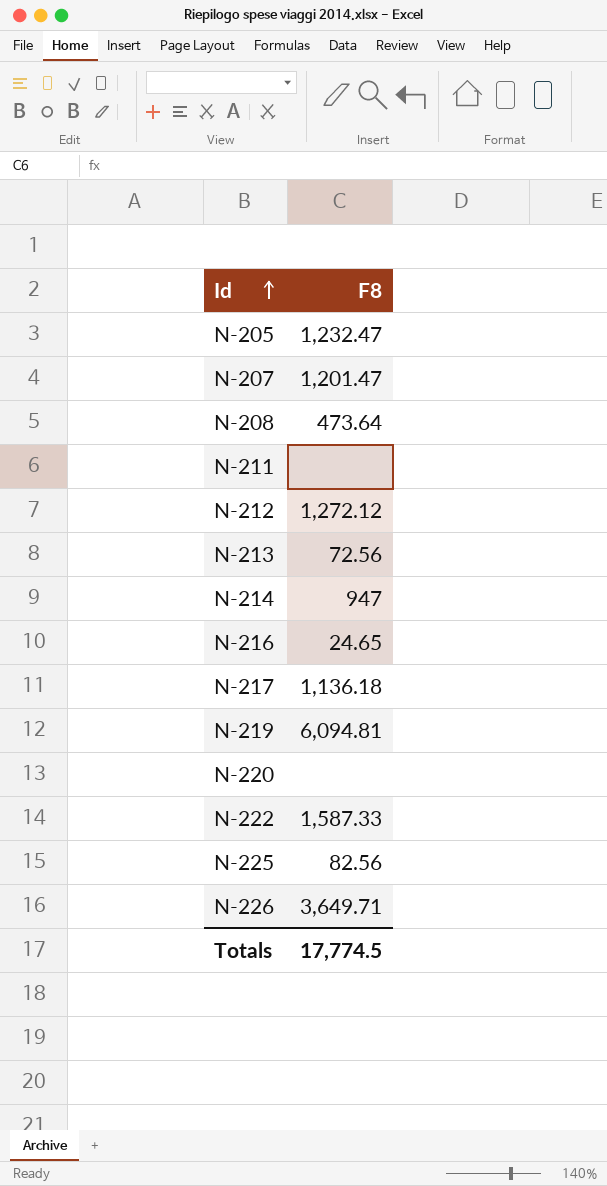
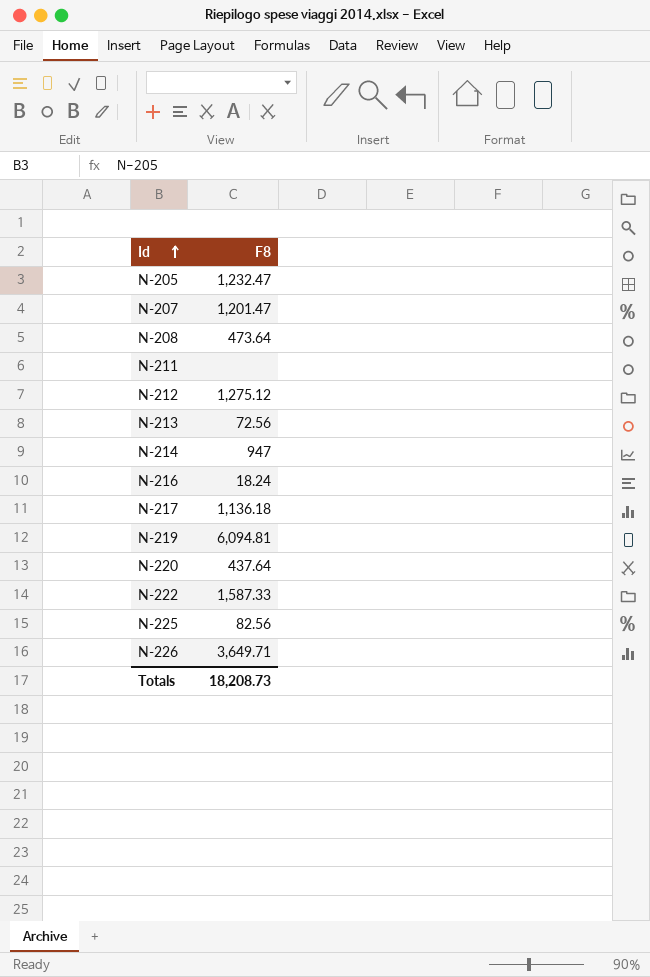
N-212 | F8: 1,272.12 -> 1,275.12
N-216 | F8: 24.65 -> 18.24
N-220 | F8: none -> 437.64
Totals | F8: 17,774.5 -> 18,208.73

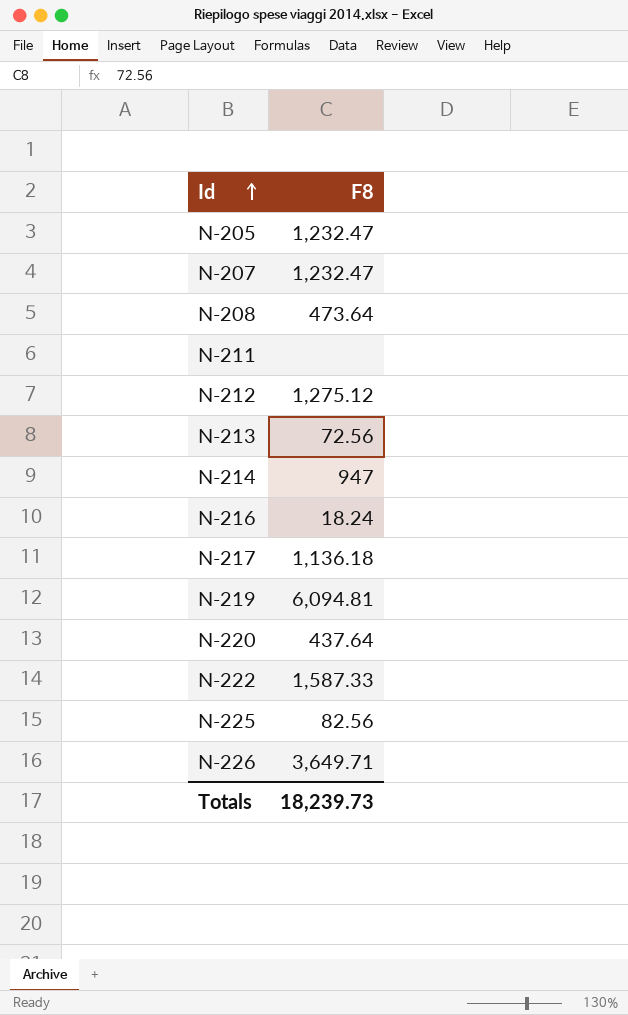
N-207 | F8: 1,201.47 -> 1,232.47
Totals | F8: 18,208.73 -> 18,239.73

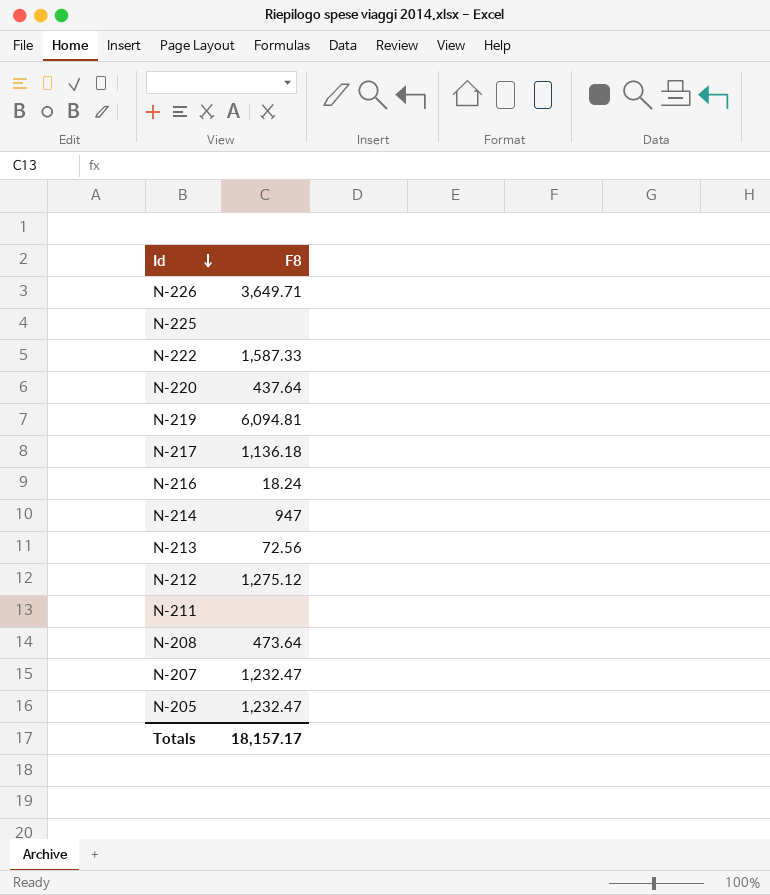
row order: Id ascending -> Id descending
N-225 | F8: 82.56 -> none
Totals | F8: 18,239.73 -> 18,157.17

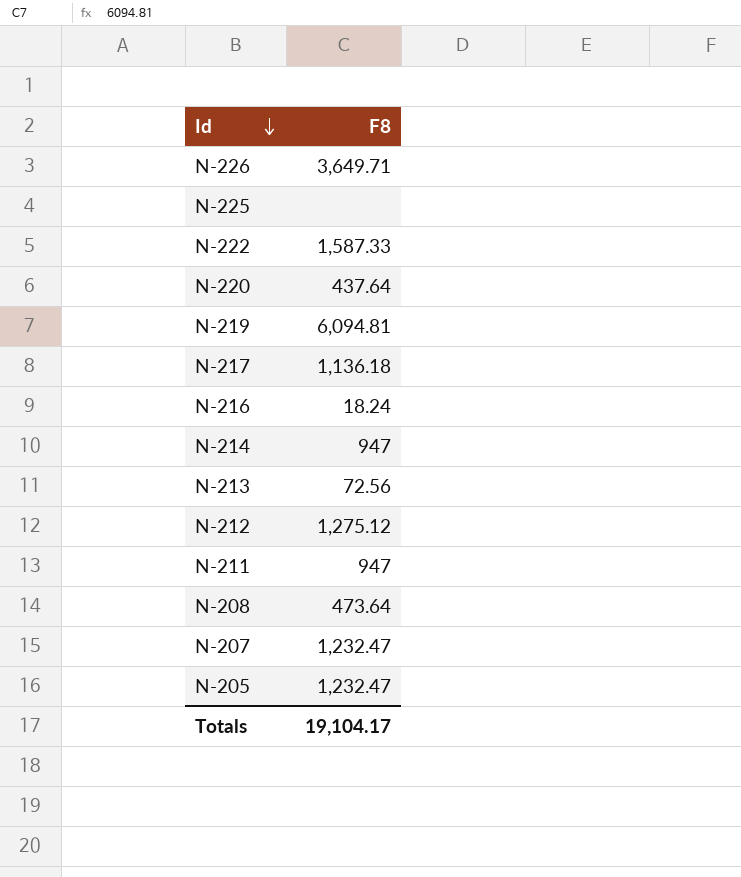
N-211 | F8: none -> 947
Totals | F8: 18,157.17 -> 19,104.17

